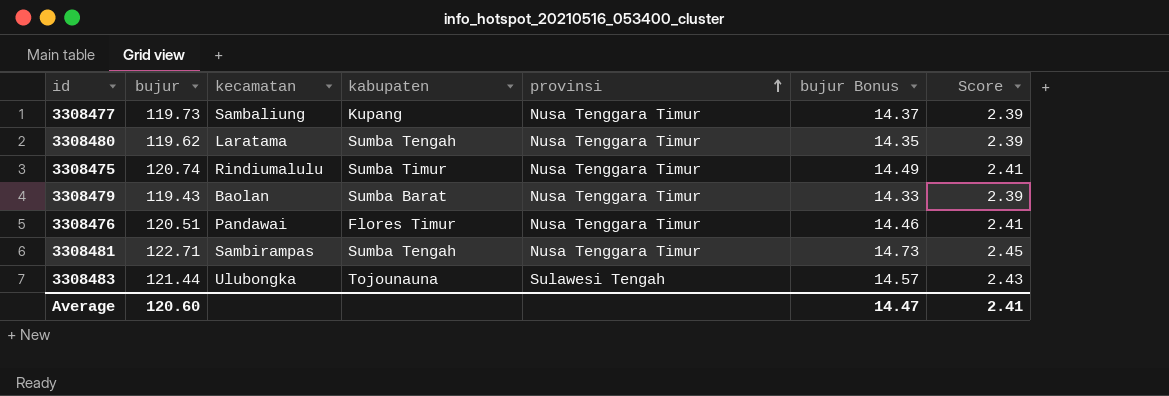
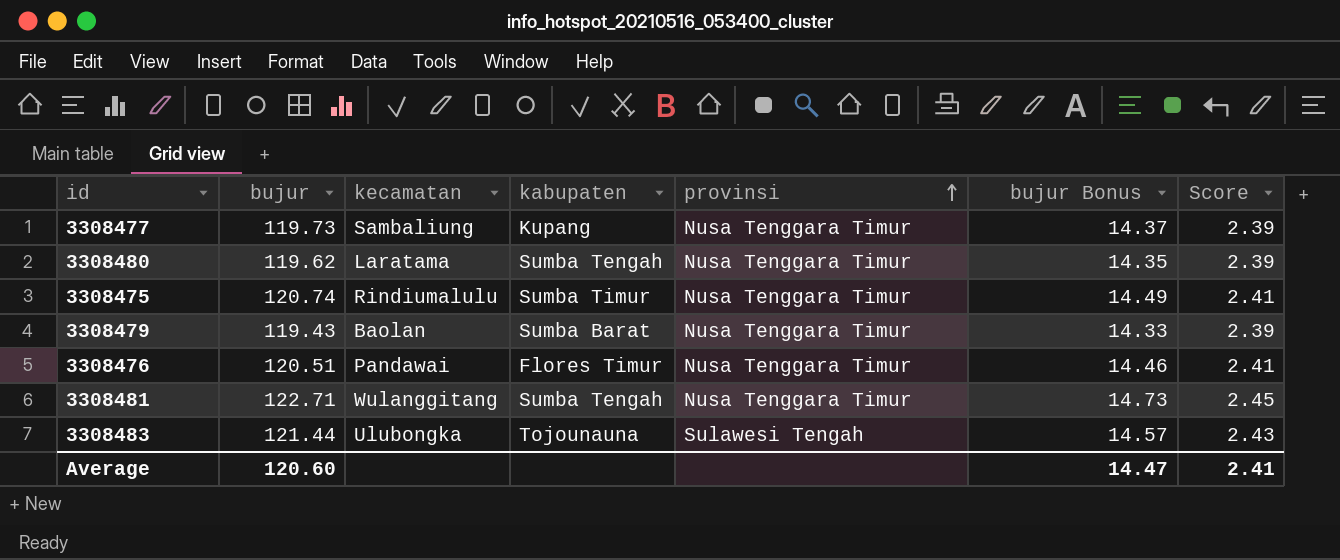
3308481 | kecamatan: Sambirampas -> Wulanggitang

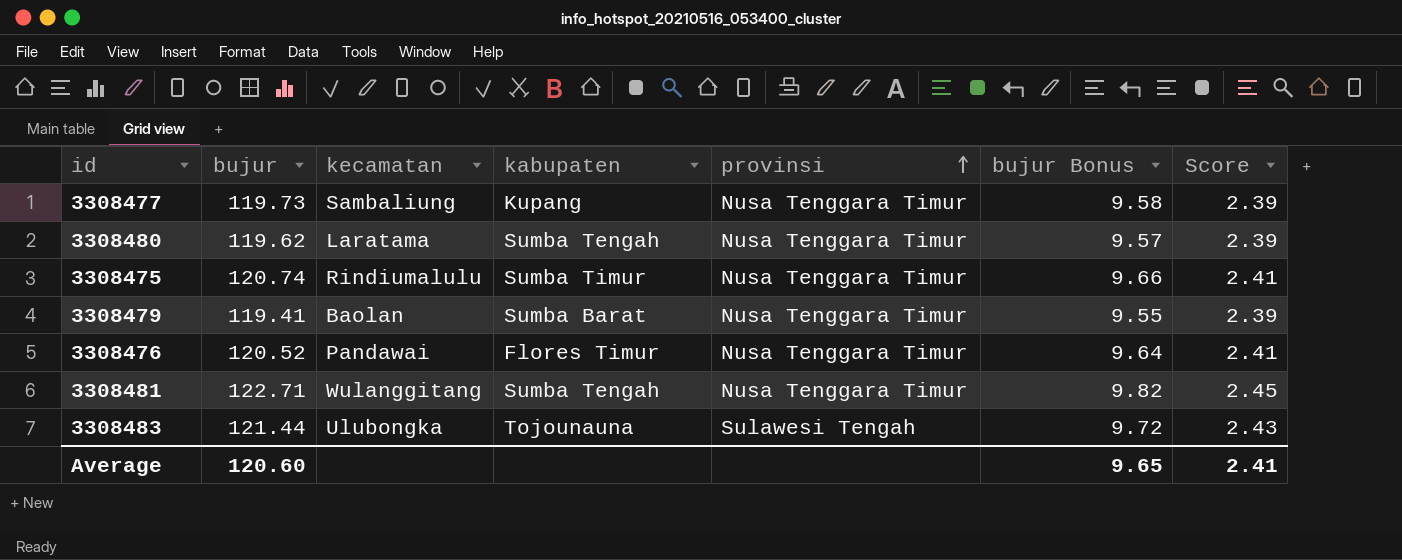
column bujur Bonus | formula: [bujur] * 0.12 -> [bujur] * 0.08
3308479 | bujur: 119.43 -> 119.41
3308476 | bujur: 120.51 -> 120.52
Average | bujur Bonus: 14.47 -> 9.65

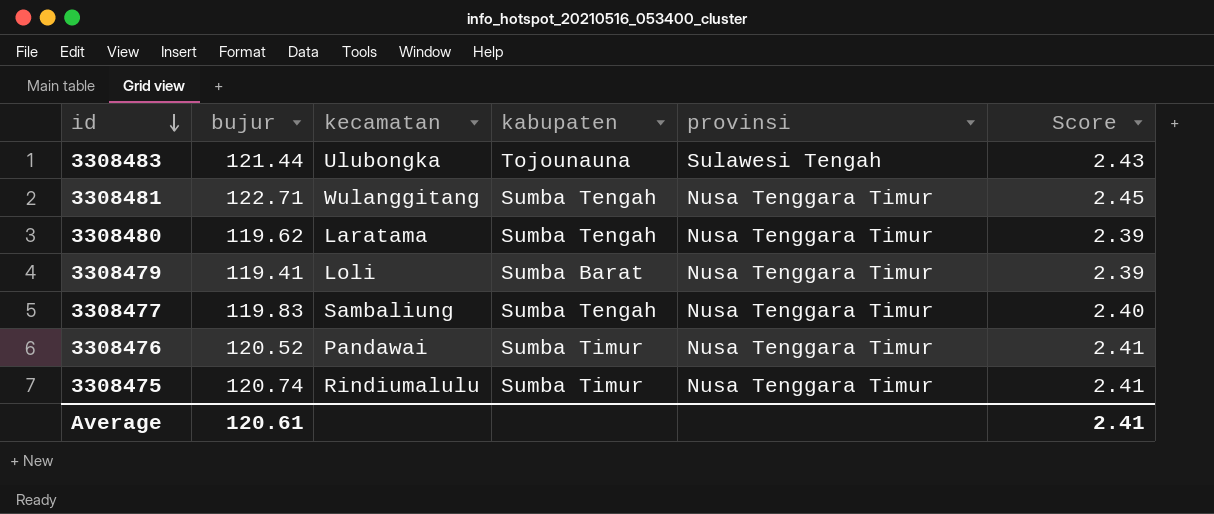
row order: provinsi ascending -> id descending
column bujur Bonus | formula: [bujur] * 0.08 -> none
3308479 | kecamatan: Baolan -> Loli
3308477 | bujur: 119.73 -> 119.83
3308477 | kabupaten: Kupang -> Sumba Tengah
3308477 | Score: 2.39 -> 2.40
3308476 | kabupaten: Flores Timur -> Sumba Timur
Average | bujur: 120.60 -> 120.61

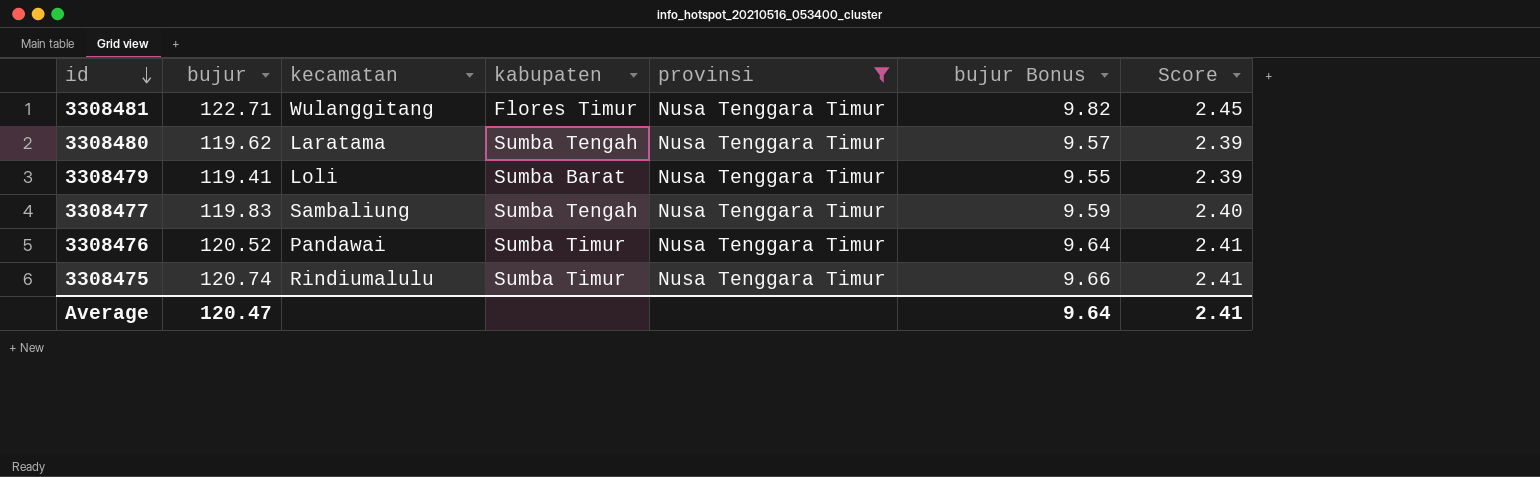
filter: none -> provinsi = Nusa Tenggara Timur
column bujur Bonus | formula: none -> [bujur] * 0.08
3308481 | kabupaten: Sumba Tengah -> Flores Timur
Average | bujur: 120.61 -> 120.47

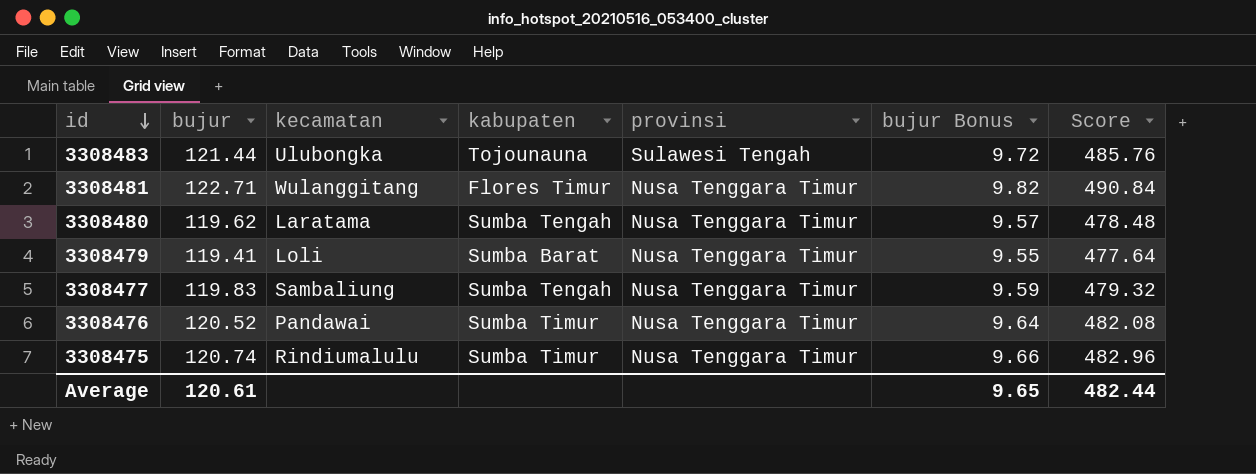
filter: provinsi = Nusa Tenggara Timur -> none
column Score | formula: [bujur] * 0.02 -> [bujur] * 4
Average | bujur: 120.47 -> 120.61
Average | bujur Bonus: 9.64 -> 9.65
Average | Score: 2.41 -> 482.44

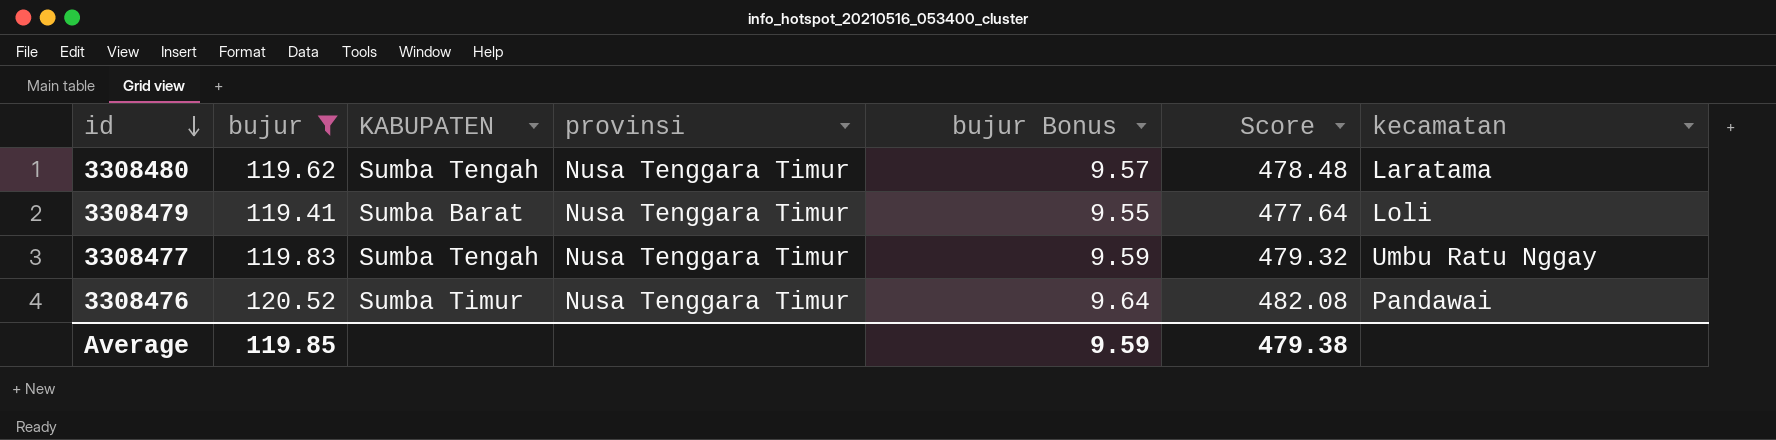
filter: none -> bujur <= 120.52
column name: kabupaten -> KABUPATEN
column kecamatan | position: 3 -> 7
3308477 | kecamatan: Sambaliung -> Umbu Ratu Nggay
Average | bujur: 120.61 -> 119.85
Average | bujur Bonus: 9.65 -> 9.59
Average | Score: 482.44 -> 479.38

